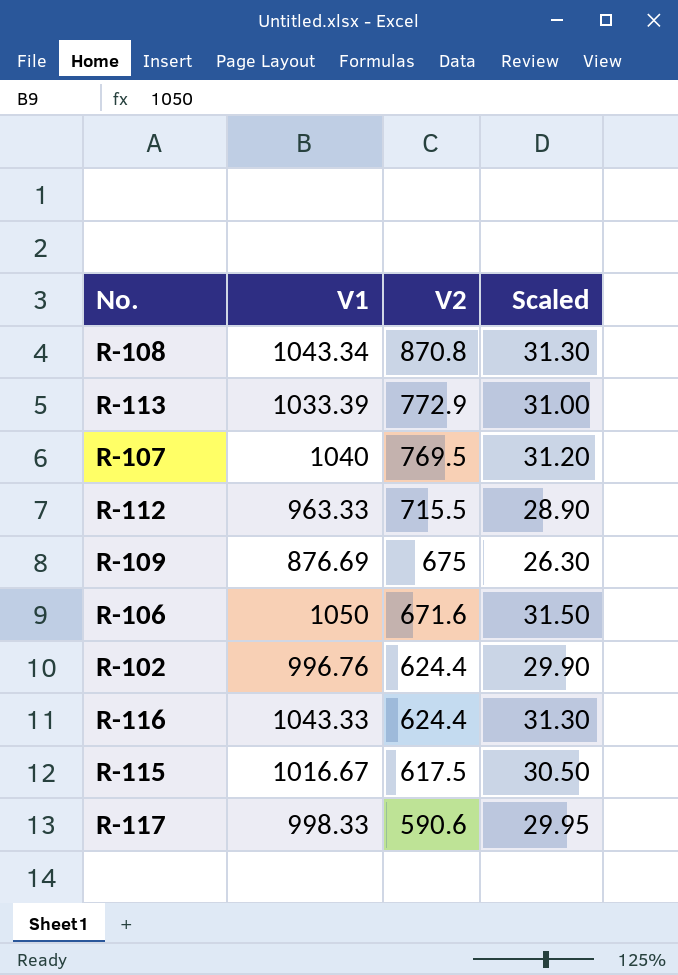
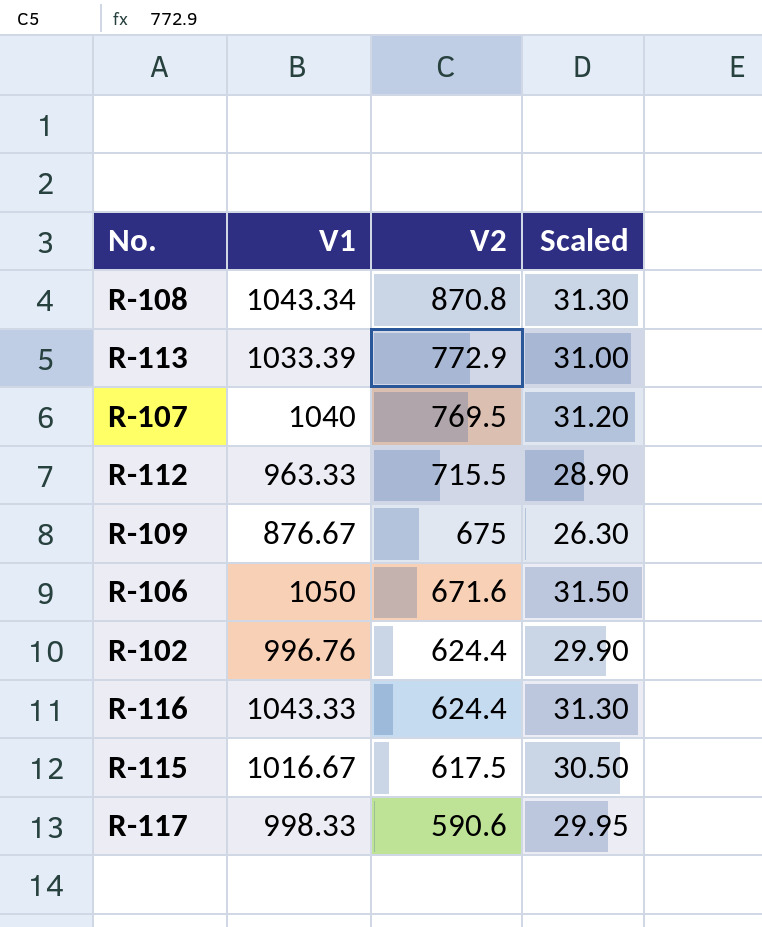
R-109 | V1: 876.69 -> 876.67

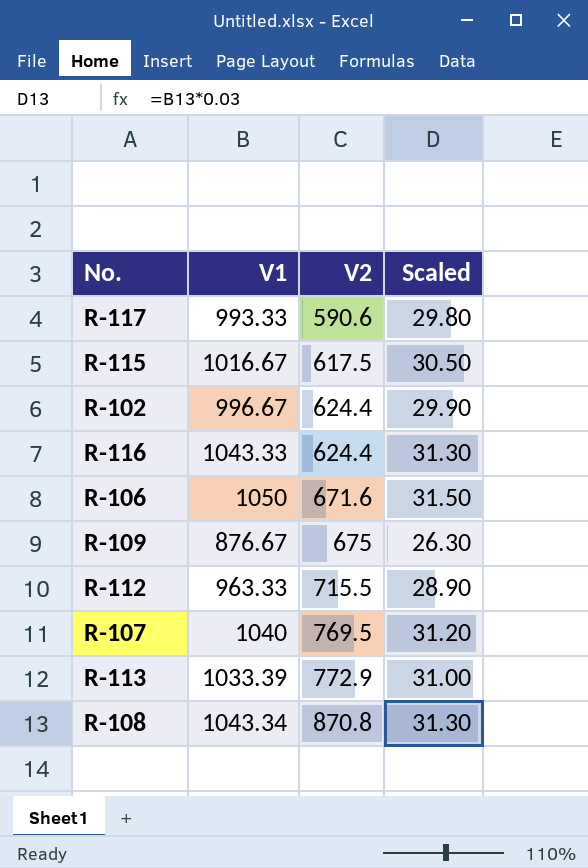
row order: V2 descending -> V2 ascending
R-117 | V1: 998.33 -> 993.33
R-117 | Scaled: 29.95 -> 29.80
R-102 | V1: 996.76 -> 996.67

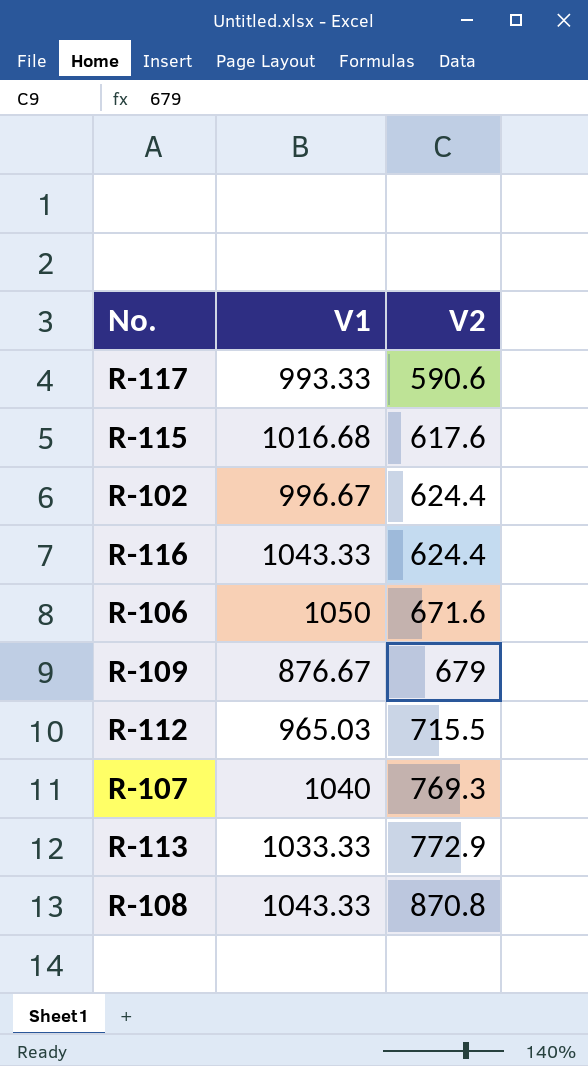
column Scaled | formula: [V1] * 0.03 -> none
R-115 | V1: 1016.67 -> 1016.68
R-115 | V2: 617.5 -> 617.6
R-109 | V2: 675 -> 679
R-112 | V1: 963.33 -> 965.03
R-107 | V2: 769.5 -> 769.3
R-113 | V1: 1033.39 -> 1033.33
R-108 | V1: 1043.34 -> 1043.33

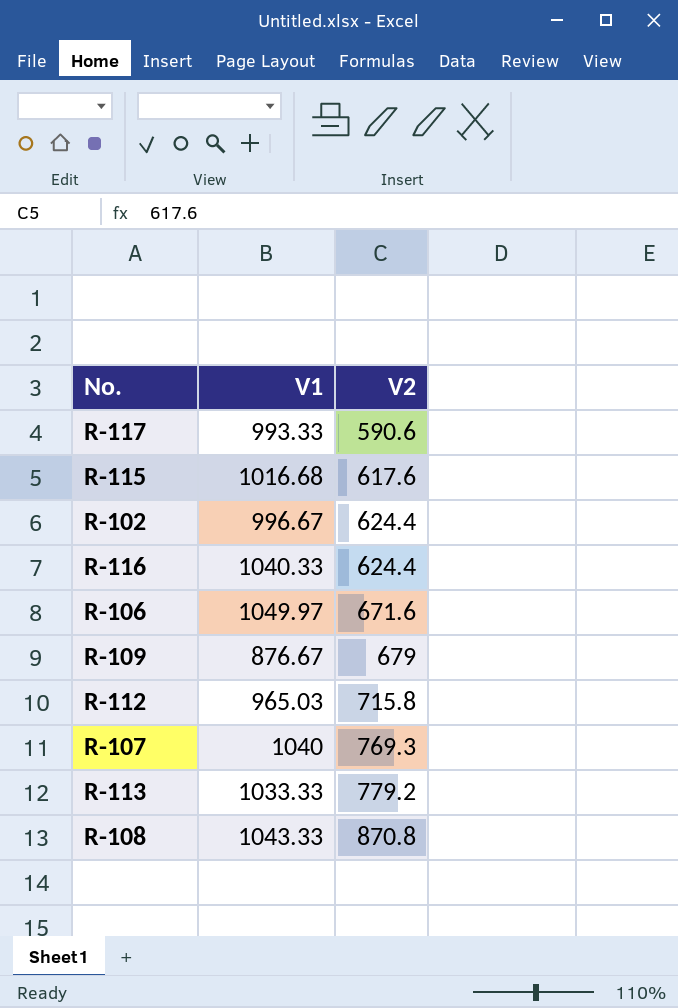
R-116 | V1: 1043.33 -> 1040.33
R-106 | V1: 1050 -> 1049.97
R-112 | V2: 715.5 -> 715.8
R-113 | V2: 772.9 -> 779.2

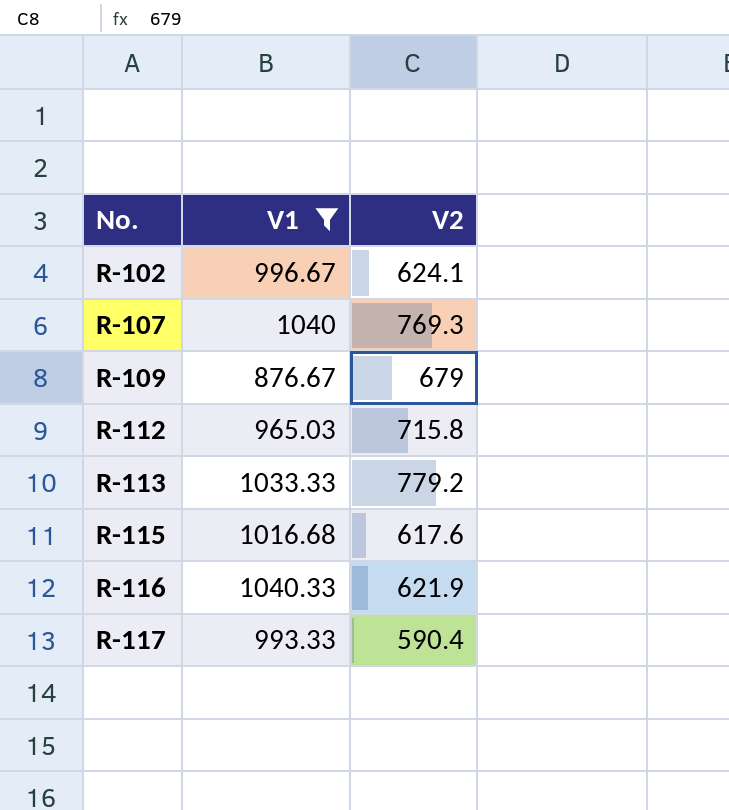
filter: none -> V1 <= 1040.33
row order: V2 ascending -> No. ascending
R-102 | V2: 624.4 -> 624.1
R-116 | V2: 624.4 -> 621.9
R-117 | V2: 590.6 -> 590.4

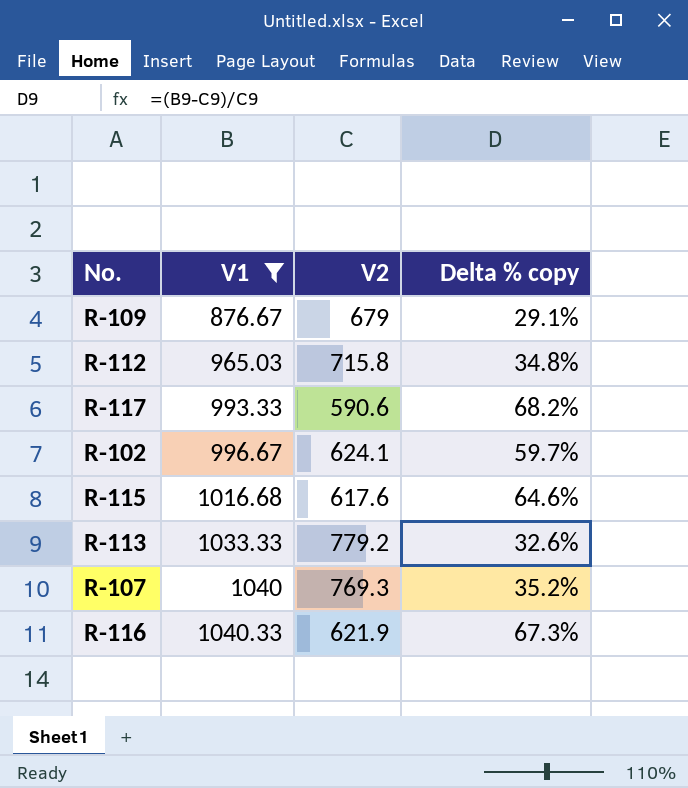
row order: No. ascending -> V1 ascending
column Delta % copy | formula: none -> ([V1] - [V2]) / [V2]
R-117 | V2: 590.4 -> 590.6

